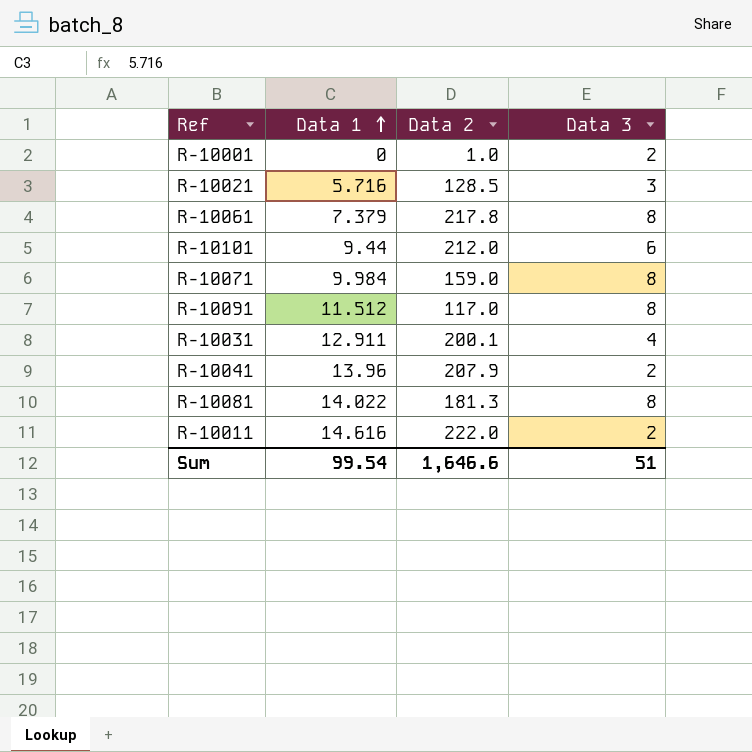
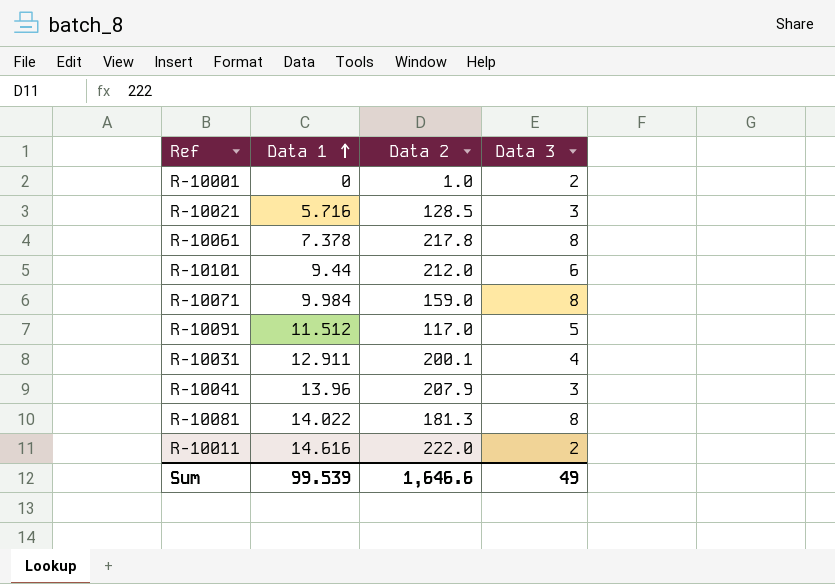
R-10061 | Data 1: 7.379 -> 7.378
R-10091 | Data 3: 8 -> 5
R-10041 | Data 3: 2 -> 3
Sum | Data 1: 99.54 -> 99.539
Sum | Data 3: 51 -> 49

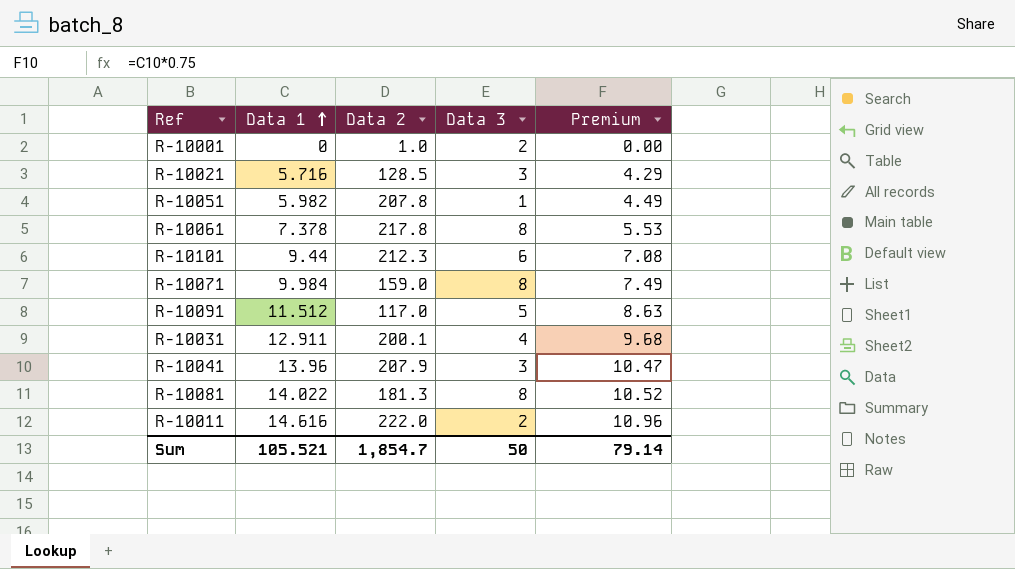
column Premium | formula: none -> [Data 1] * 0.75
row R-10051: none -> 5.982 | 207.8 | 1 | 4.49
R-10101 | Data 2: 212.0 -> 212.3
Sum | Data 1: 99.539 -> 105.521
Sum | Data 2: 1,646.6 -> 1,854.7
Sum | Data 3: 49 -> 50

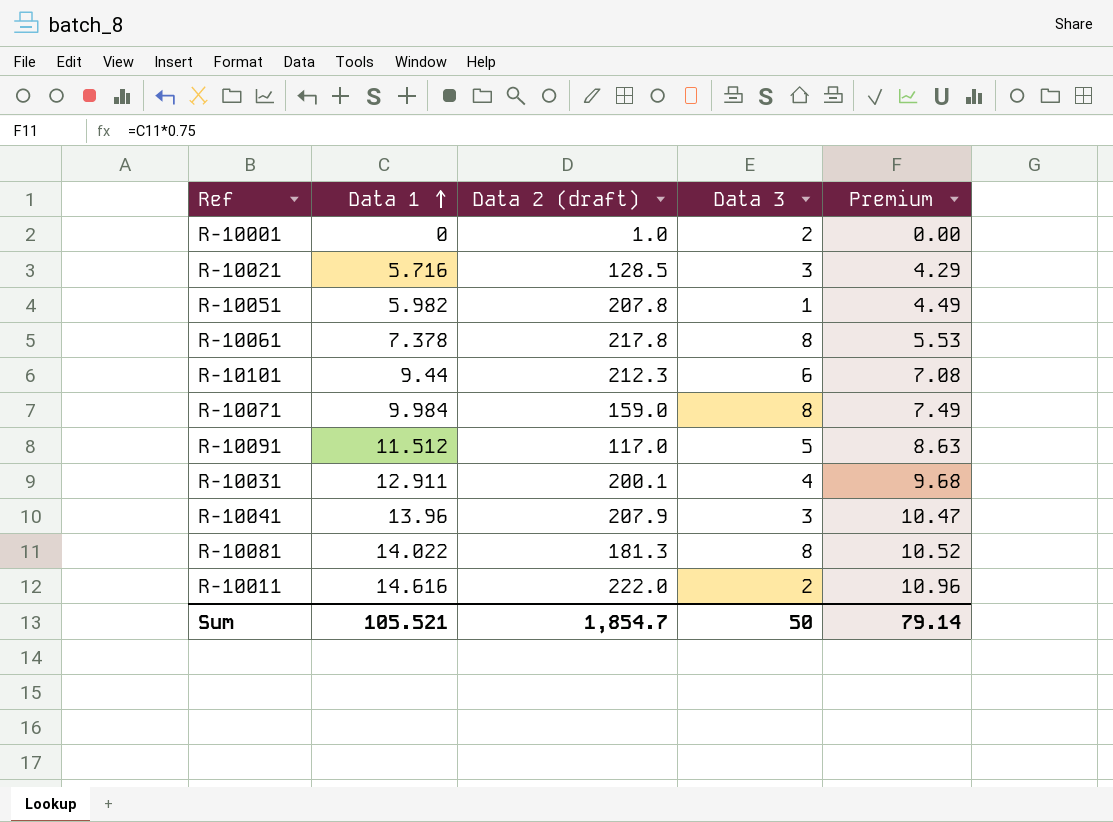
column name: Data 2 -> Data 2 (draft)

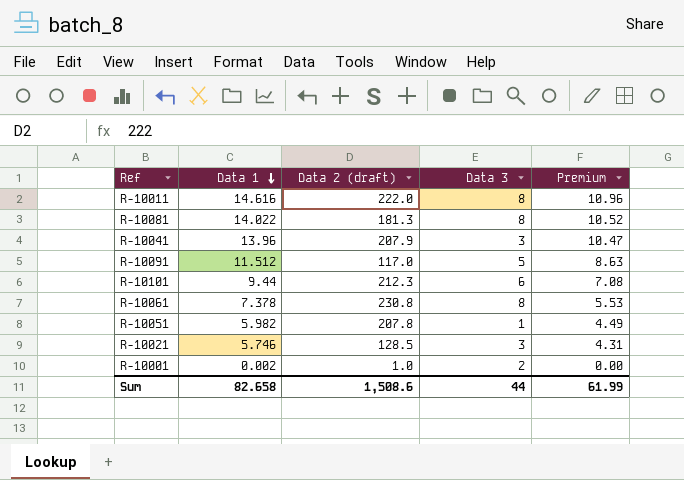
row order: Data 1 ascending -> Data 1 descending
row R-10071: 9.984 | 159.0 | 8 | 7.49 -> none
row R-10031: 12.911 | 200.1 | 4 | 9.68 -> none
R-10011 | Data 3: 2 -> 8
R-10061 | Data 2 (draft): 217.8 -> 230.8
R-10021 | Data 1: 5.716 -> 5.746
R-10021 | Premium: 4.29 -> 4.31
R-10001 | Data 1: 0 -> 0.002
Sum | Data 1: 105.521 -> 82.658
Sum | Data 2 (draft): 1,854.7 -> 1,508.6
Sum | Data 3: 50 -> 44
Sum | Premium: 79.14 -> 61.99

